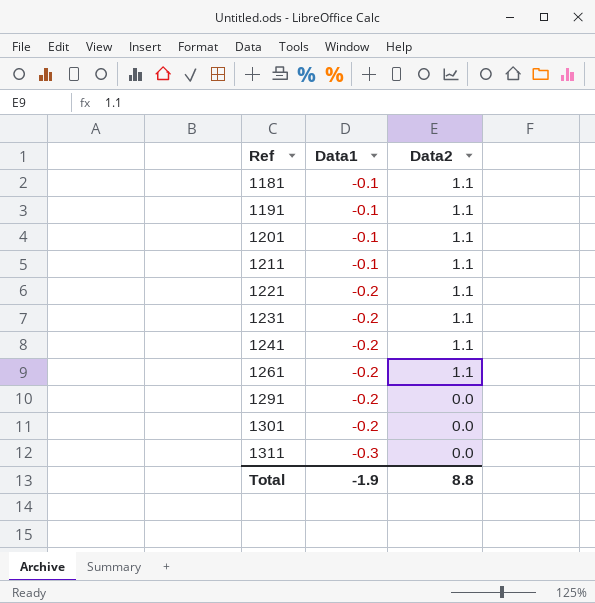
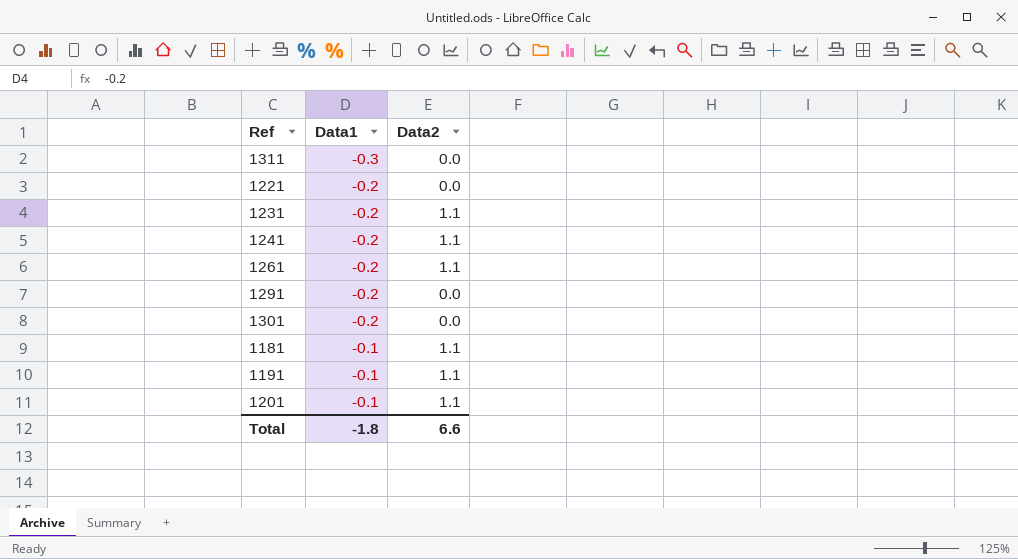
row order: Ref ascending -> Data1 ascending
row 1211: -0.1 | 1.1 -> none
1221 | Data2: 1.1 -> 0.0
Total | Data1: -1.9 -> -1.8
Total | Data2: 8.8 -> 6.6

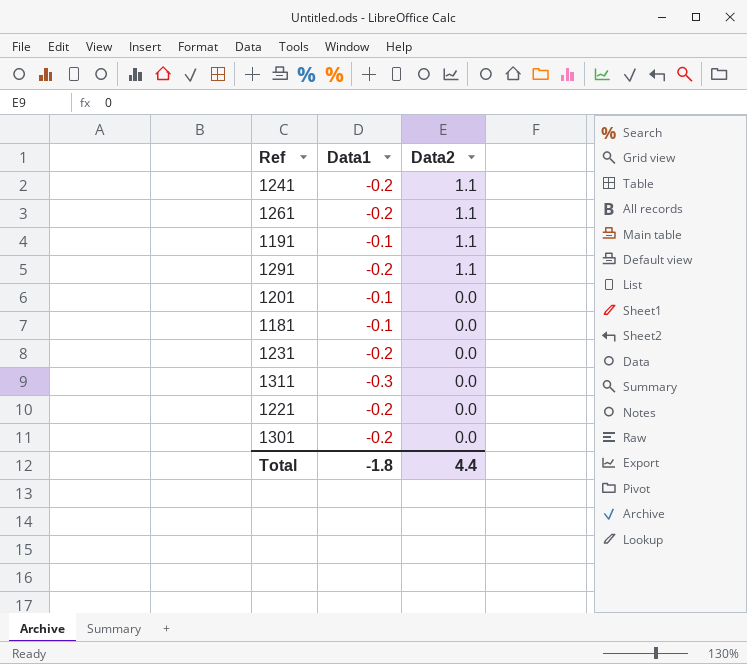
row order: Data1 ascending -> Data2 descending
1291 | Data2: 0.0 -> 1.1
1201 | Data2: 1.1 -> 0.0
1181 | Data2: 1.1 -> 0.0
1231 | Data2: 1.1 -> 0.0
Total | Data2: 6.6 -> 4.4

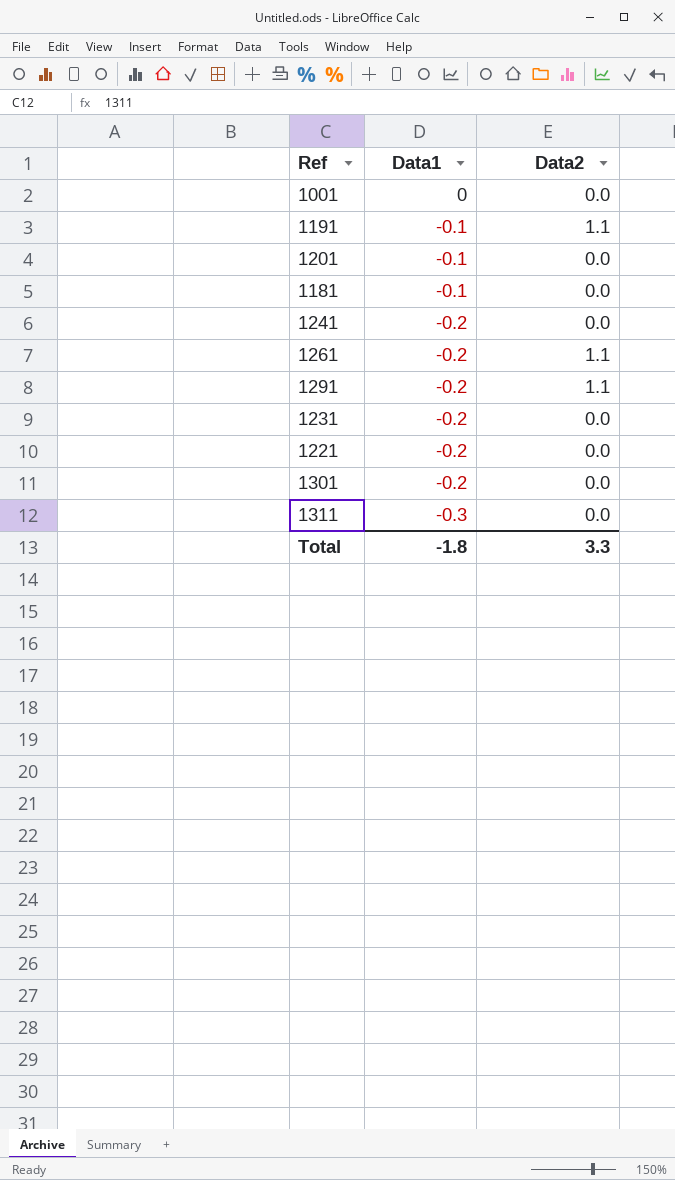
row order: Data2 descending -> Data1 descending
row 1001: none -> 0 | 0.0
1241 | Data2: 1.1 -> 0.0
Total | Data2: 4.4 -> 3.3

